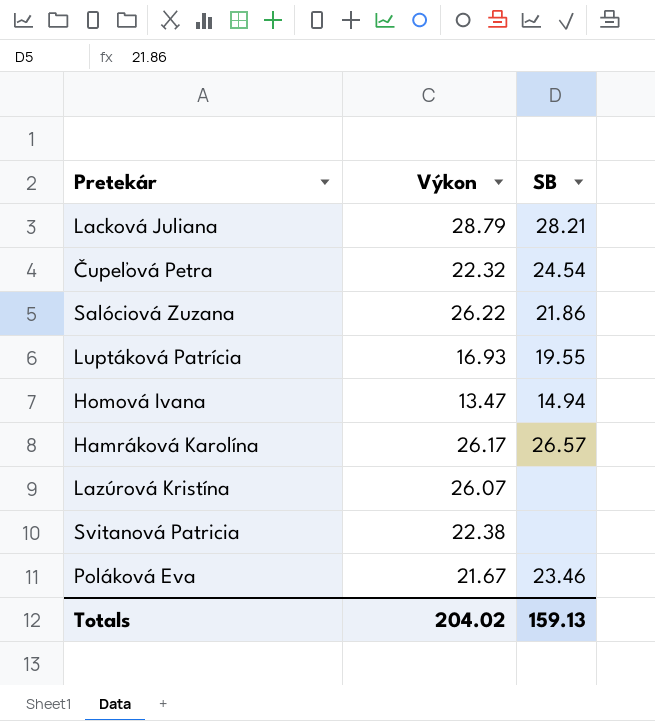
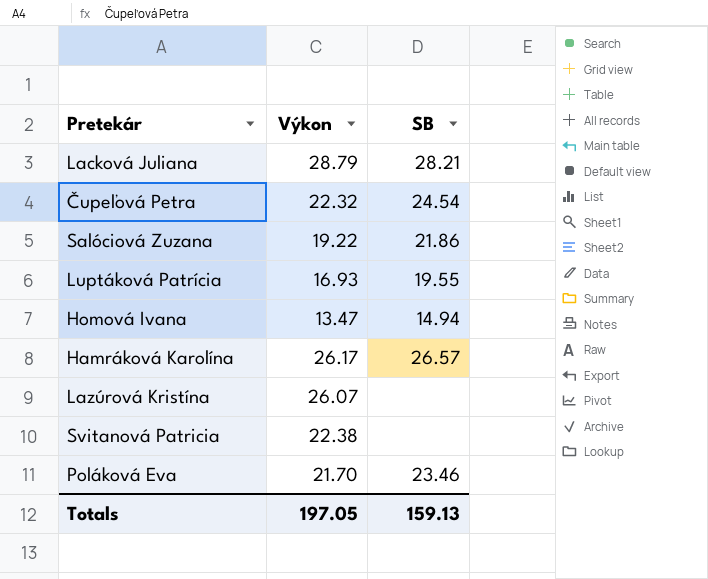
Salóciová Zuzana | Výkon: 26.22 -> 19.22
Poláková Eva | Výkon: 21.67 -> 21.70
Totals | Výkon: 204.02 -> 197.05

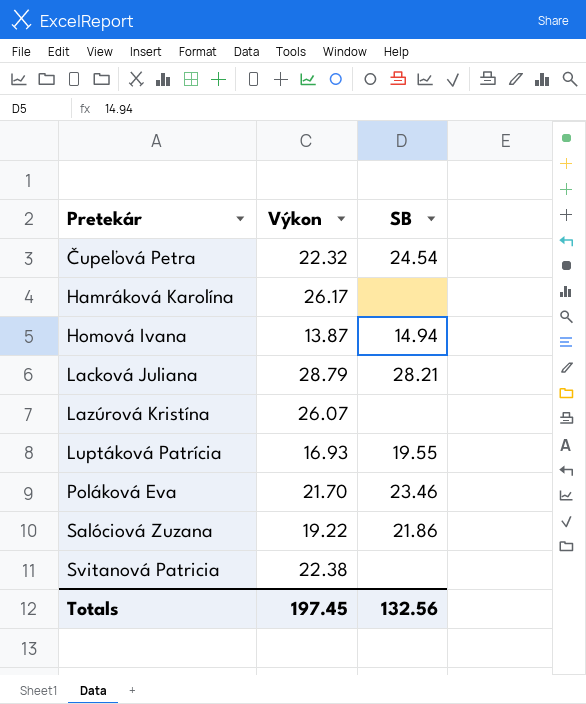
row order: none -> Pretekár ascending
Hamráková Karolína | SB: 26.57 -> none
Homová Ivana | Výkon: 13.47 -> 13.87
Totals | Výkon: 197.05 -> 197.45
Totals | SB: 159.13 -> 132.56

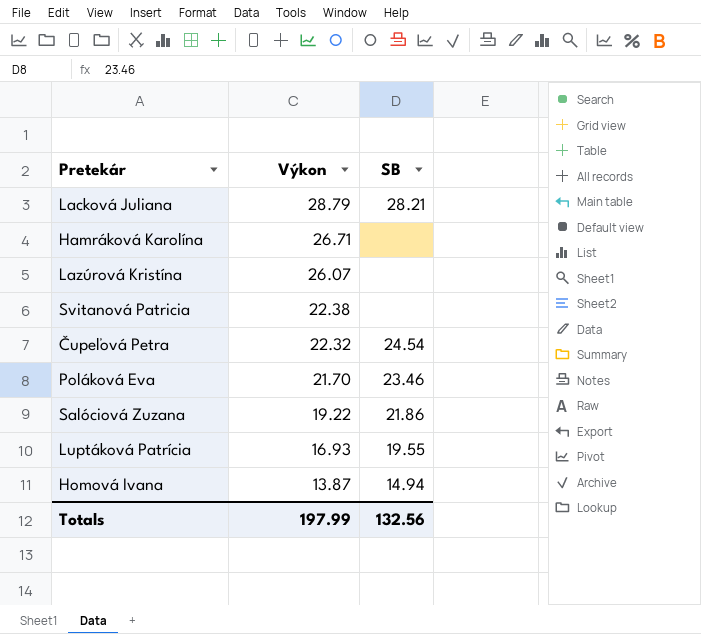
row order: Pretekár ascending -> Výkon descending
Hamráková Karolína | Výkon: 26.17 -> 26.71
Totals | Výkon: 197.45 -> 197.99

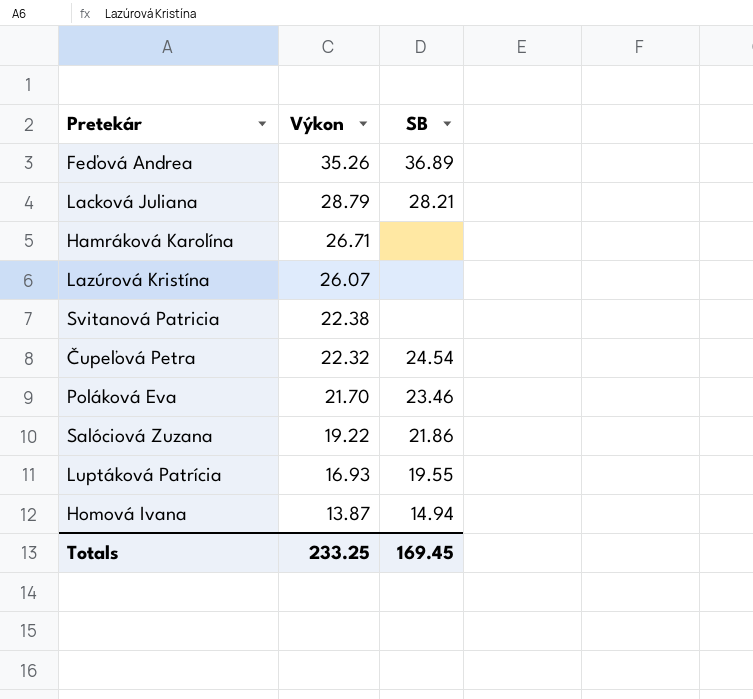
row Feďová Andrea: none -> 35.26 | 36.89
Totals | Výkon: 197.99 -> 233.25
Totals | SB: 132.56 -> 169.45

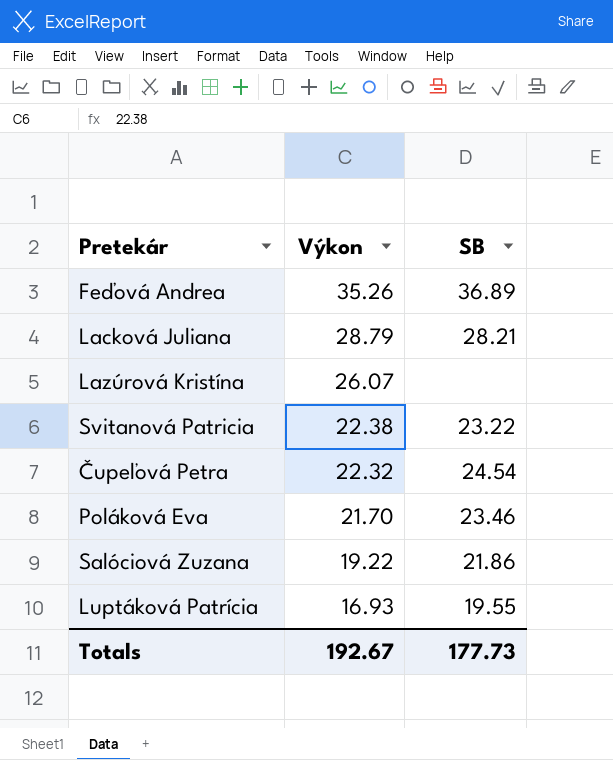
row Hamráková Karolína: 26.71 | none -> none
row Homová Ivana: 13.87 | 14.94 -> none
Svitanová Patricia | SB: none -> 23.22
Totals | Výkon: 233.25 -> 192.67
Totals | SB: 169.45 -> 177.73

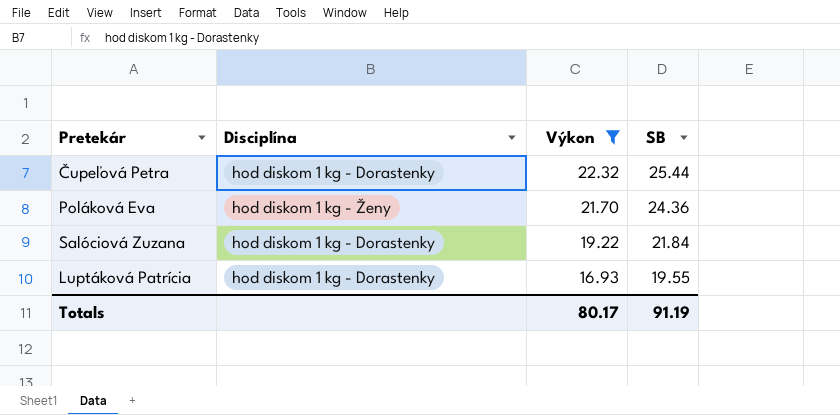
filter: none -> Výkon <= 22.32
column Disciplína | position: none -> 2
Čupeľová Petra | SB: 24.54 -> 25.44
Poláková Eva | SB: 23.46 -> 24.36
Salóciová Zuzana | SB: 21.86 -> 21.84
Totals | Výkon: 192.67 -> 80.17
Totals | SB: 177.73 -> 91.19

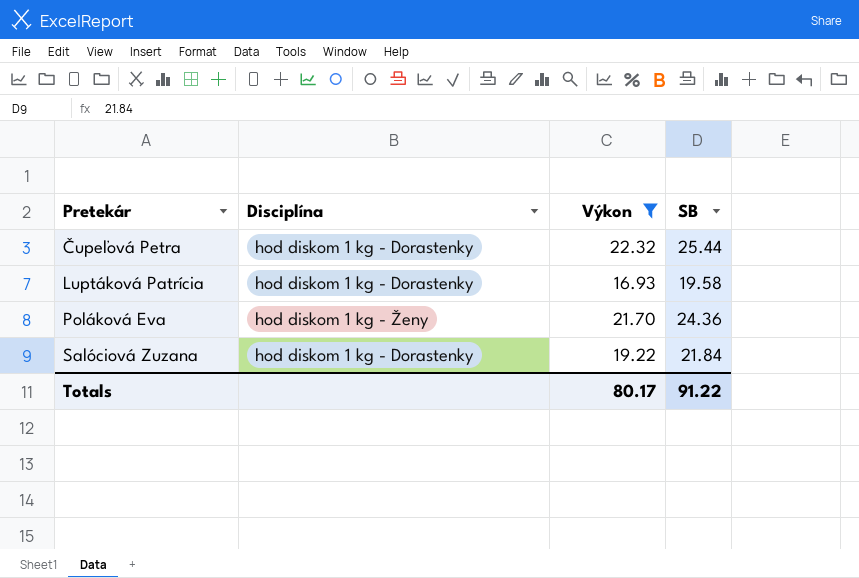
row order: Výkon descending -> Pretekár ascending
Luptáková Patrícia | SB: 19.55 -> 19.58
Totals | SB: 91.19 -> 91.22

